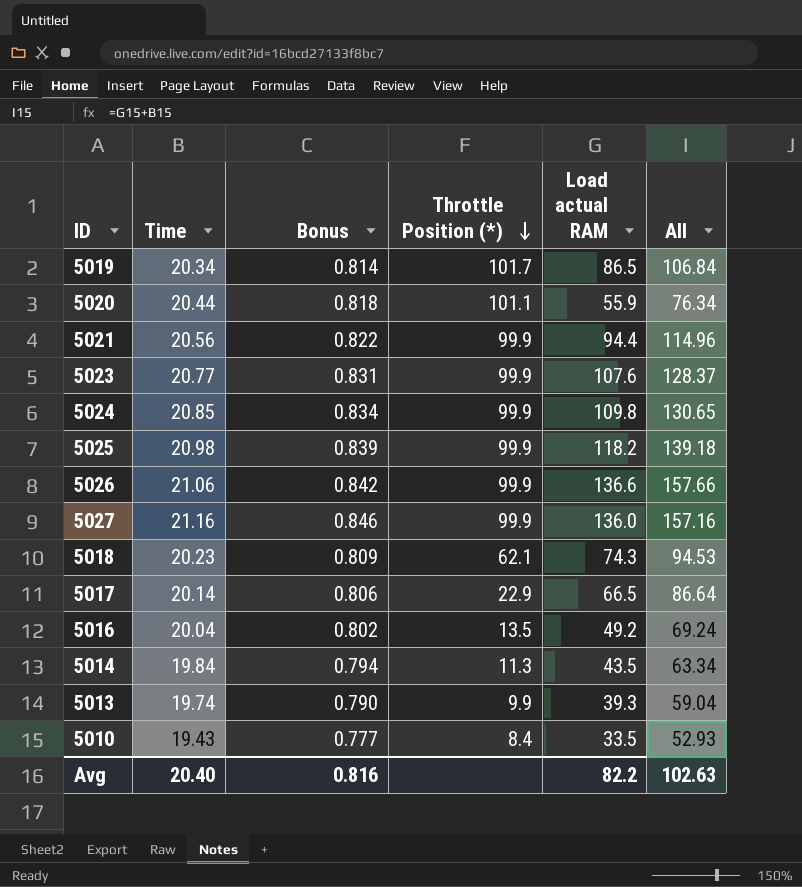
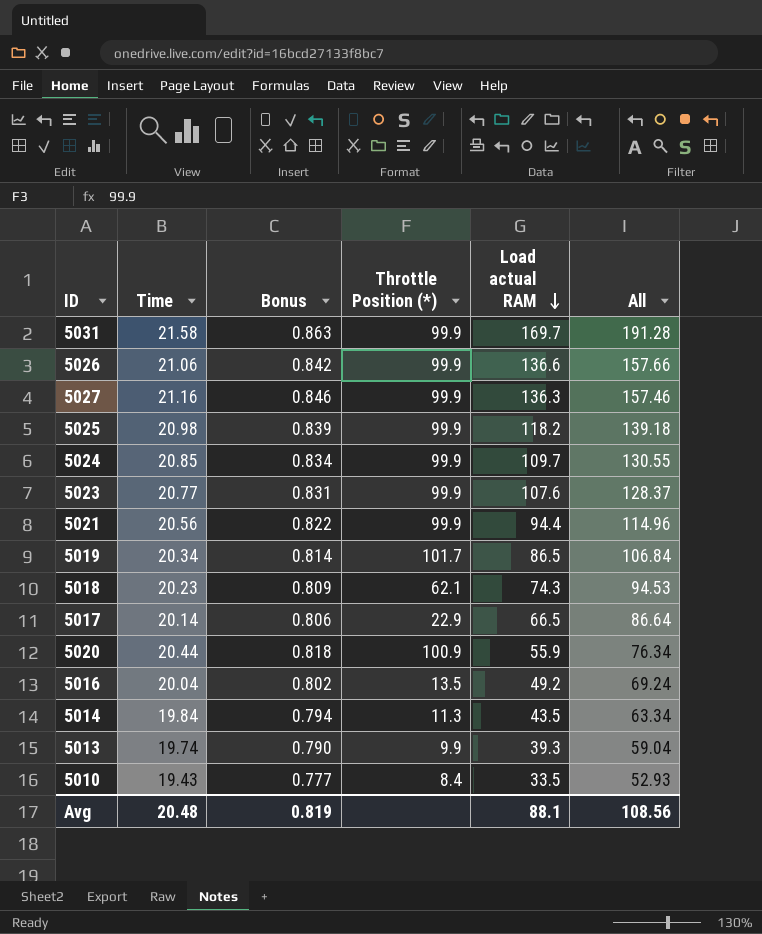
row order: Throttle Position (*) descending -> Load actual RAM descending
row 5031: none -> 21.58 | 0.863 | 99.9 | 169.7 | 191.28
5027 | Load actual RAM: 136.0 -> 136.3
5027 | All: 157.16 -> 157.46
5024 | Load actual RAM: 109.8 -> 109.7
5024 | All: 130.65 -> 130.55
5020 | Throttle Position (*): 101.1 -> 100.9
Avg | Time: 20.40 -> 20.48
Avg | Bonus: 0.816 -> 0.819
Avg | Load actual RAM: 82.2 -> 88.1
Avg | All: 102.63 -> 108.56

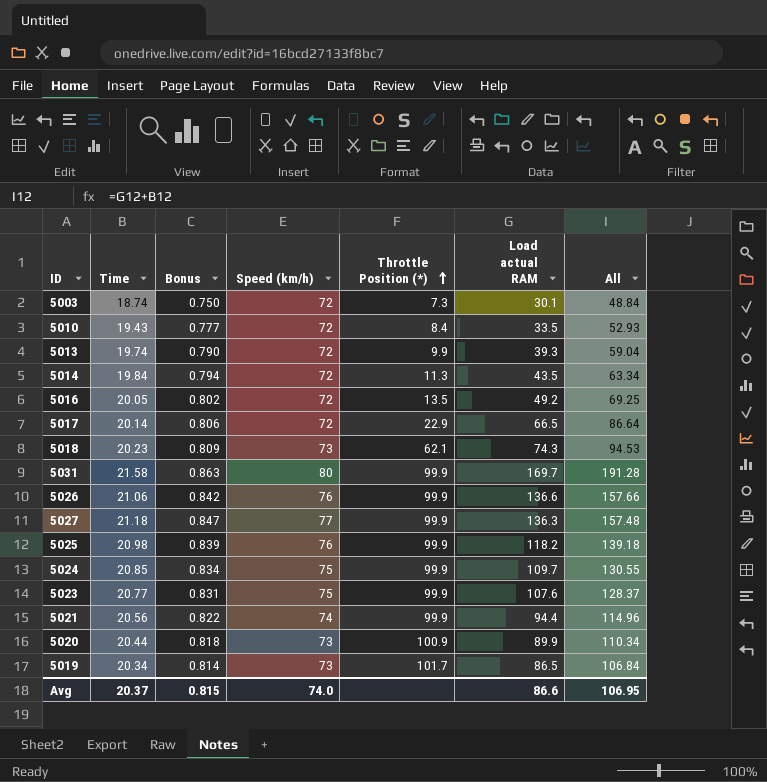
row order: Load actual RAM descending -> Throttle Position (*) ascending
column Speed (km/h) | position: none -> 4
row 5003: none -> 18.74 | 0.750 | 72 | 7.3 | 30.1 | 48.84
5016 | Time: 20.04 -> 20.05
5016 | All: 69.24 -> 69.25
5027 | Time: 21.16 -> 21.18
5027 | Bonus: 0.846 -> 0.847
5027 | All: 157.46 -> 157.48
5020 | Load actual RAM: 55.9 -> 89.9
5020 | All: 76.34 -> 110.34
Avg | Time: 20.48 -> 20.37
Avg | Bonus: 0.819 -> 0.815
Avg | Load actual RAM: 88.1 -> 86.6
Avg | All: 108.56 -> 106.95

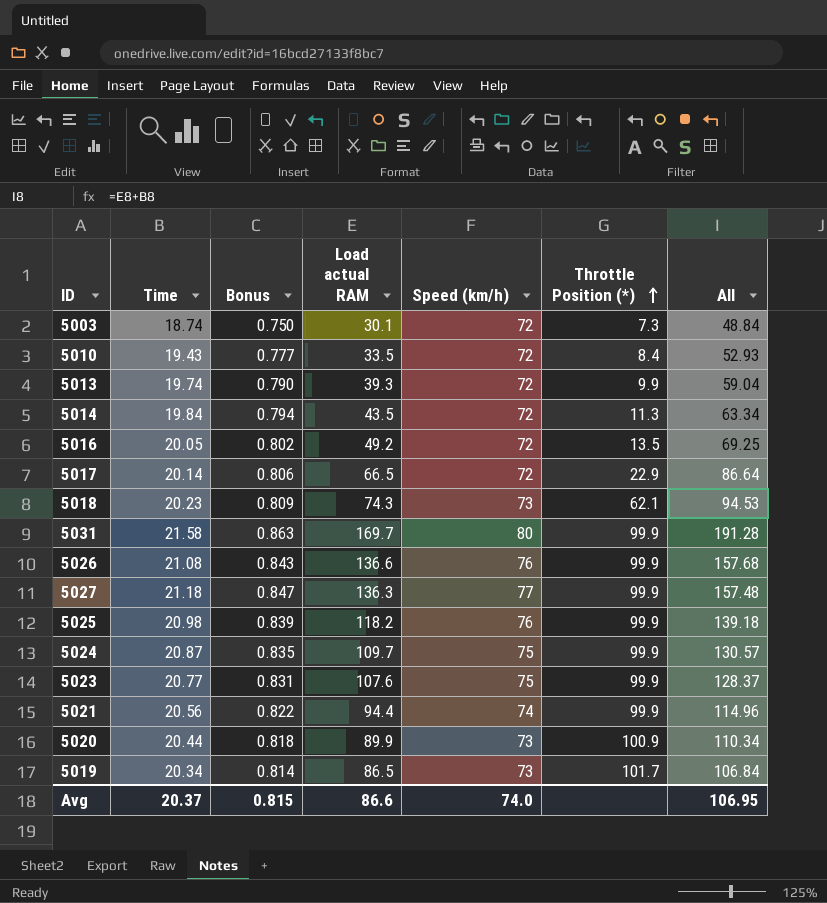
column Load actual RAM | position: 6 -> 4
5026 | Time: 21.06 -> 21.08
5026 | Bonus: 0.842 -> 0.843
5026 | All: 157.66 -> 157.68
5024 | Time: 20.85 -> 20.87
5024 | Bonus: 0.834 -> 0.835
5024 | All: 130.55 -> 130.57

